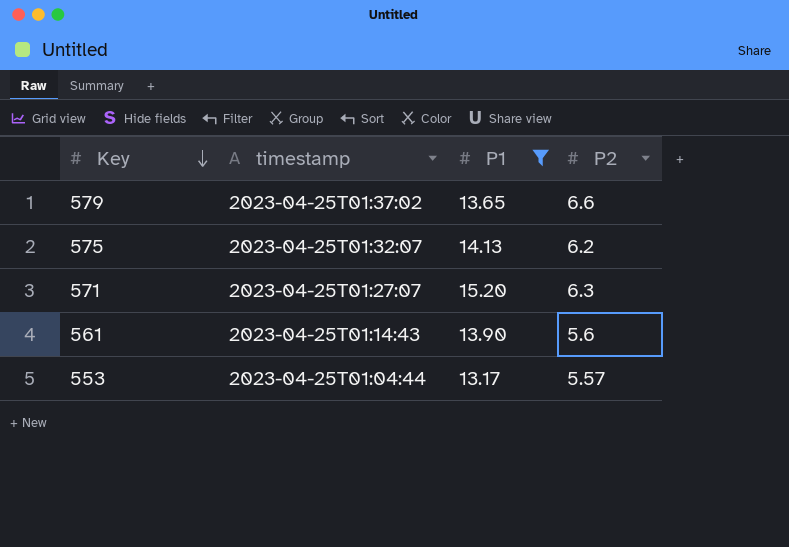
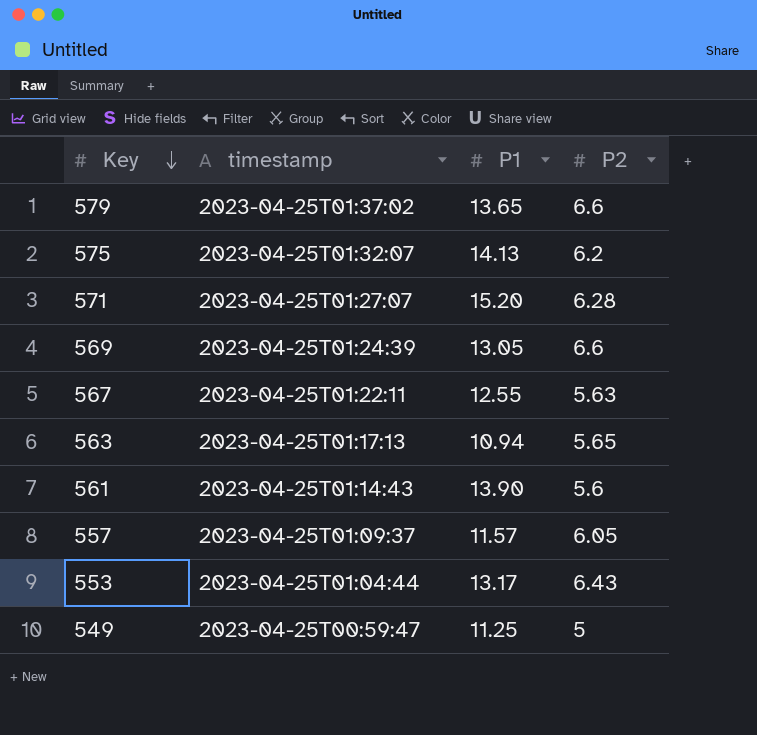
filter: P1 >= 13.17 -> none
571 | P2: 6.3 -> 6.28
553 | P2: 5.57 -> 6.43

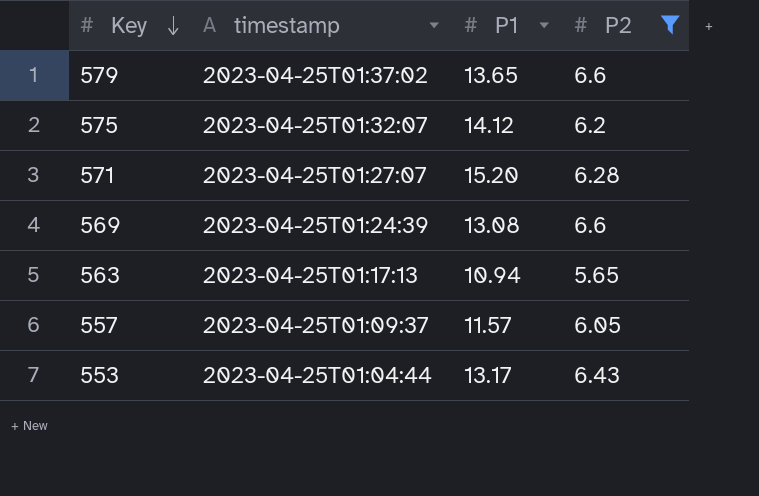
filter: none -> P2 >= 5.65
575 | P1: 14.13 -> 14.12
569 | P1: 13.05 -> 13.08

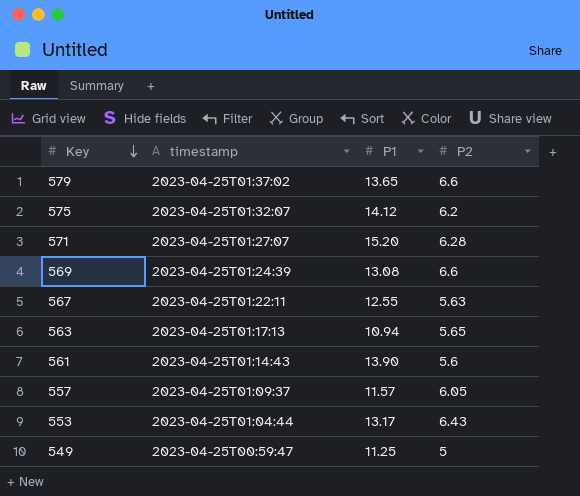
filter: P2 >= 5.65 -> none

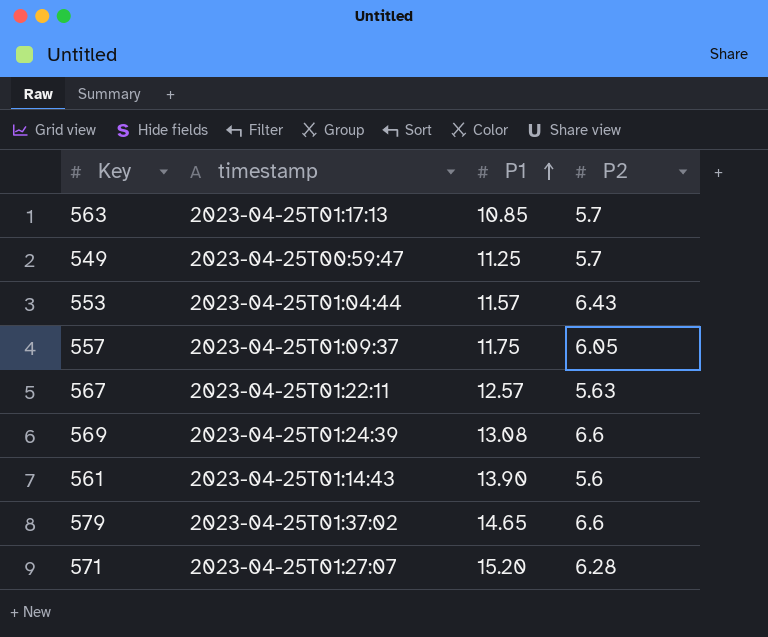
row order: Key descending -> P1 ascending
row 575: 2023-04-25T01:32:07 | 14.12 | 6.2 -> none
563 | P1: 10.94 -> 10.85
563 | P2: 5.65 -> 5.7
549 | P2: 5 -> 5.7
553 | P1: 13.17 -> 11.57
557 | P1: 11.57 -> 11.75
567 | P1: 12.55 -> 12.57
579 | P1: 13.65 -> 14.65

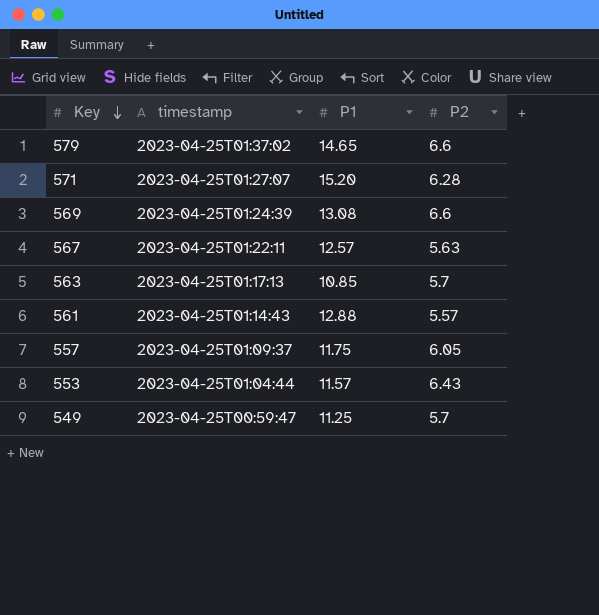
row order: P1 ascending -> Key descending
561 | P1: 13.90 -> 12.88
561 | P2: 5.6 -> 5.57

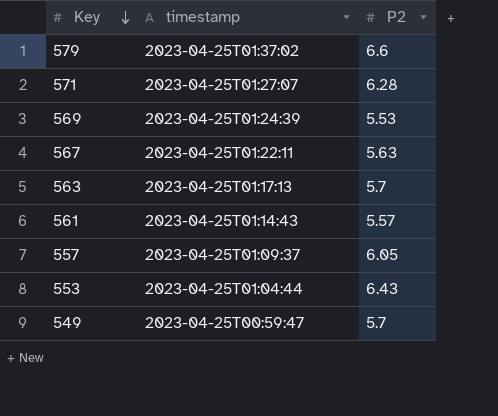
column P1 | position: 3 -> none
569 | P2: 6.6 -> 5.53

